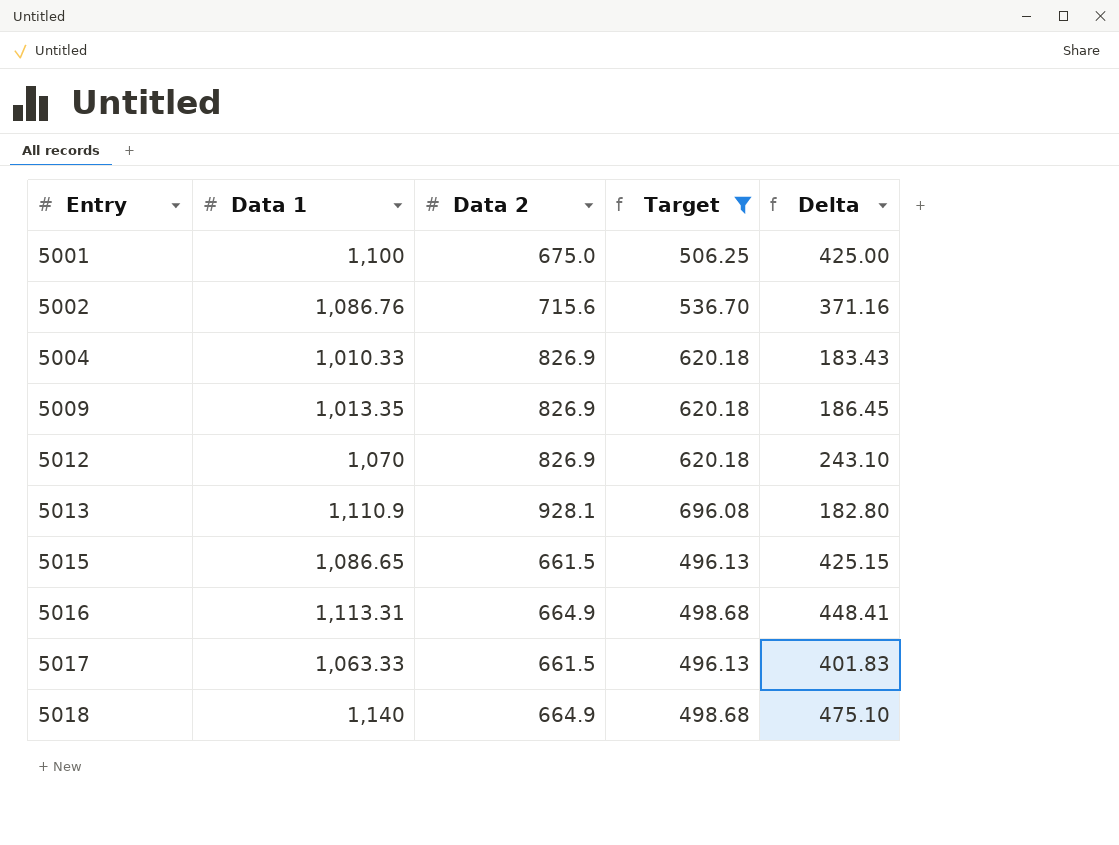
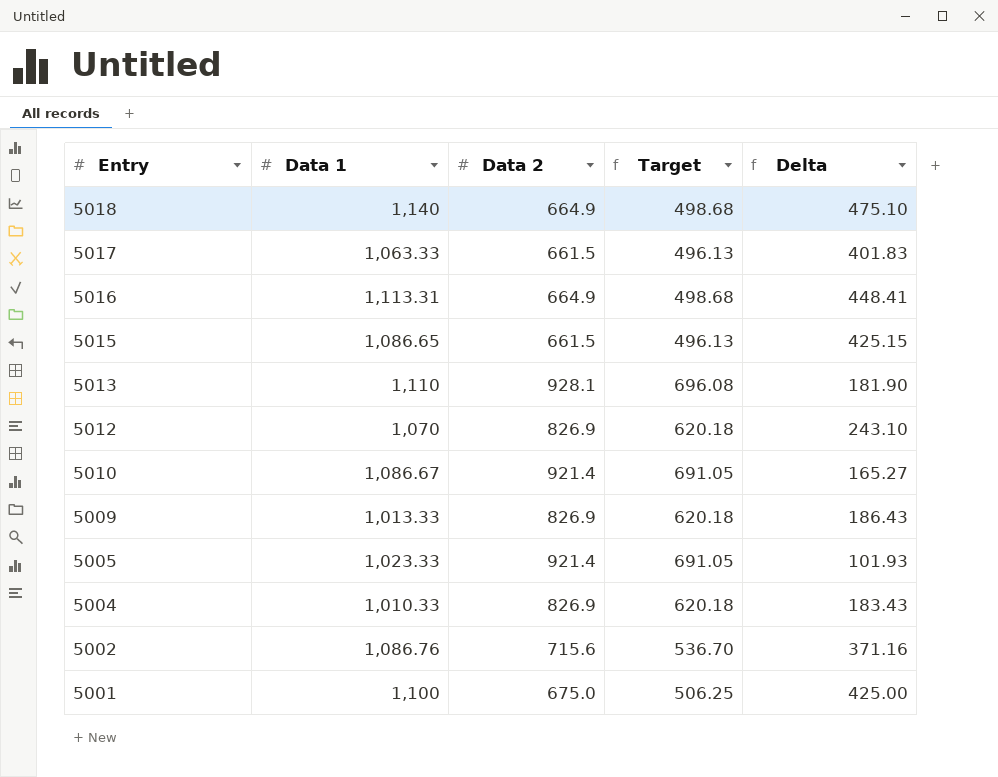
filter: Target != 691.05 -> none
row order: Entry ascending -> Entry descending
5013 | Data 1: 1,110.9 -> 1,110
5013 | Delta: 182.80 -> 181.90
5009 | Data 1: 1,013.35 -> 1,013.33
5009 | Delta: 186.45 -> 186.43

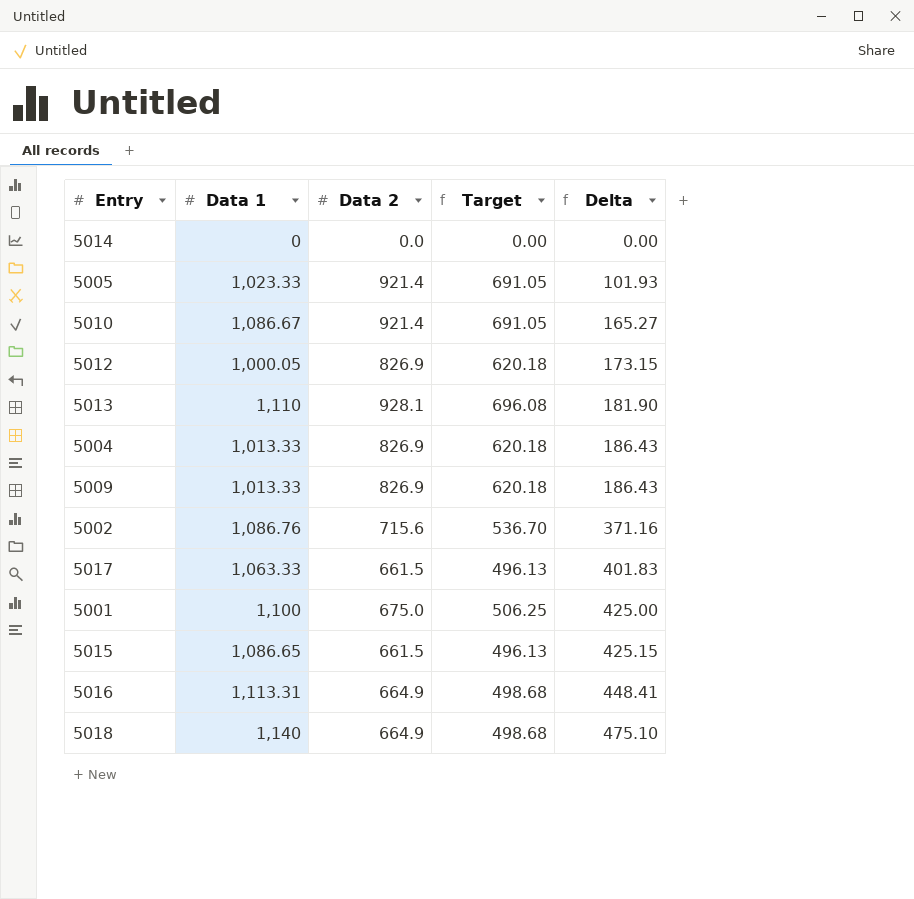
row order: Entry descending -> Delta ascending
row 5014: none -> 0 | 0.0 | 0.00 | 0.00
5012 | Data 1: 1,070 -> 1,000.05
5012 | Delta: 243.10 -> 173.15
5004 | Data 1: 1,010.33 -> 1,013.33
5004 | Delta: 183.43 -> 186.43

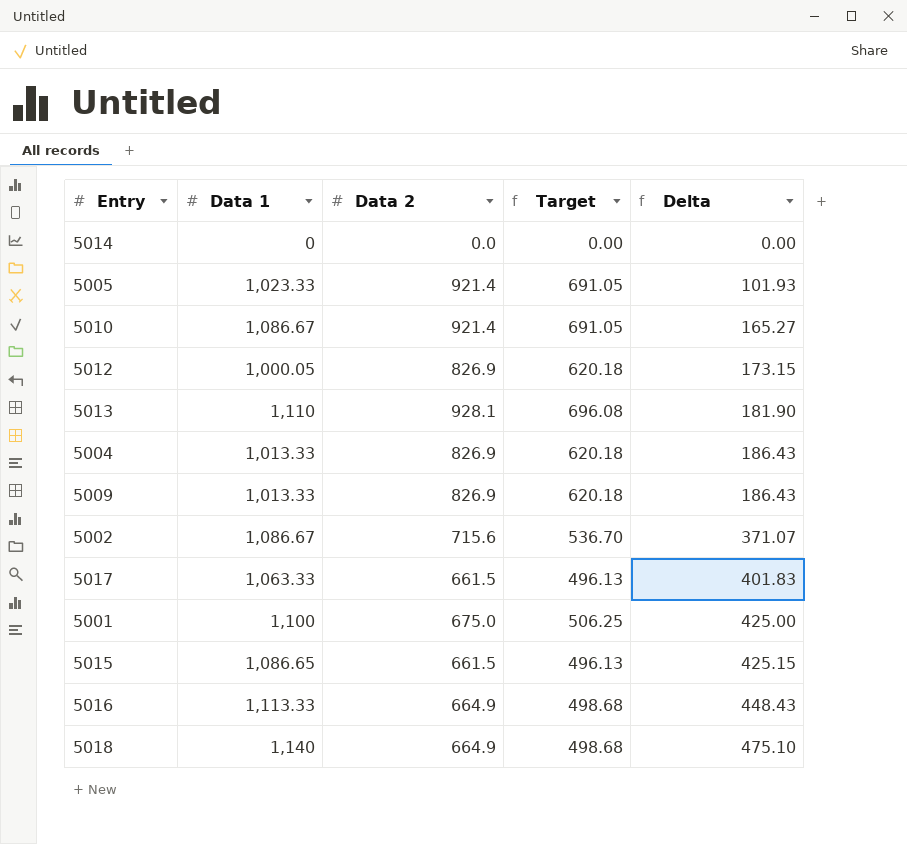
5002 | Data 1: 1,086.76 -> 1,086.67
5002 | Delta: 371.16 -> 371.07
5016 | Data 1: 1,113.31 -> 1,113.33
5016 | Delta: 448.41 -> 448.43

